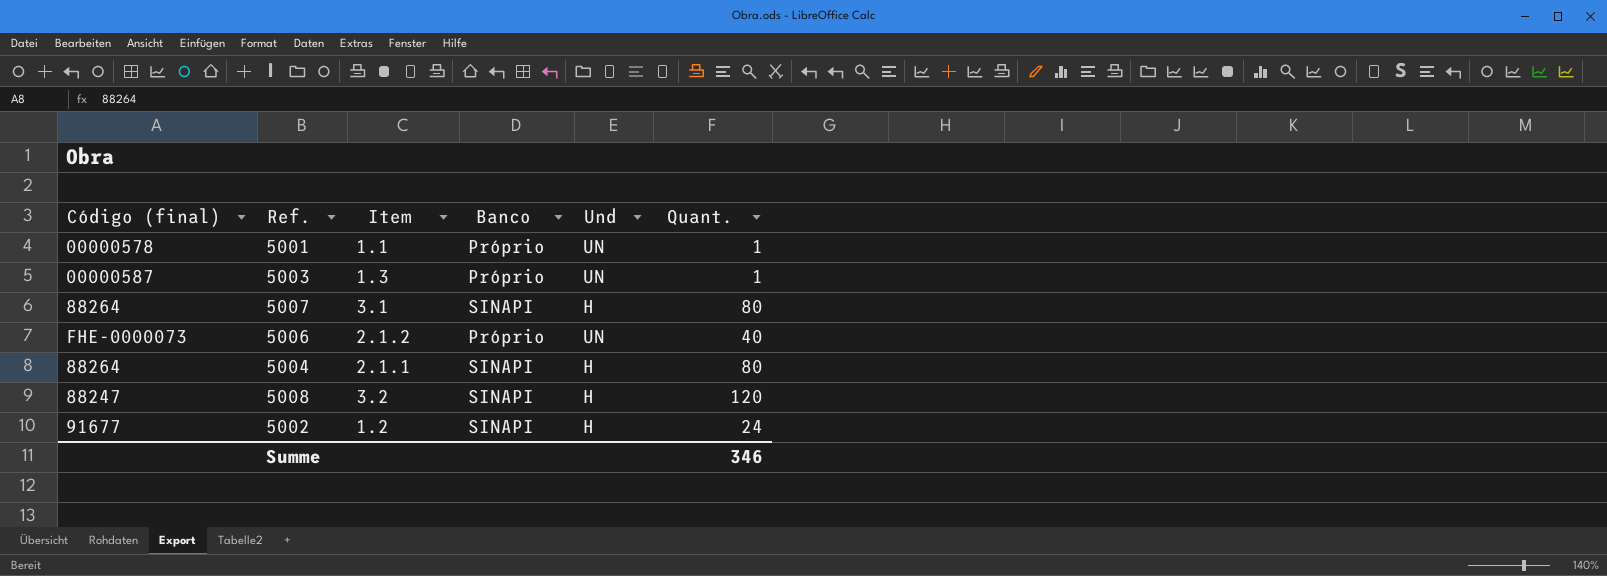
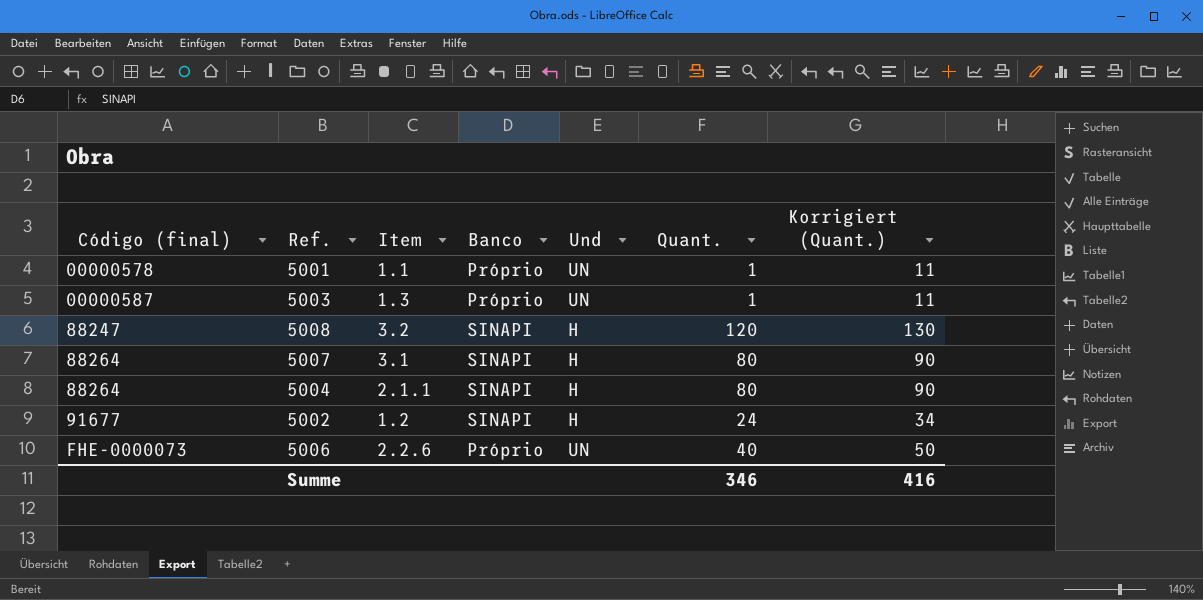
row order: none -> Código (final) ascending
column Korrigiert (Quant.) | formula: none -> [Quant.] + 10
5006 | Item: 2.1.2 -> 2.2.6

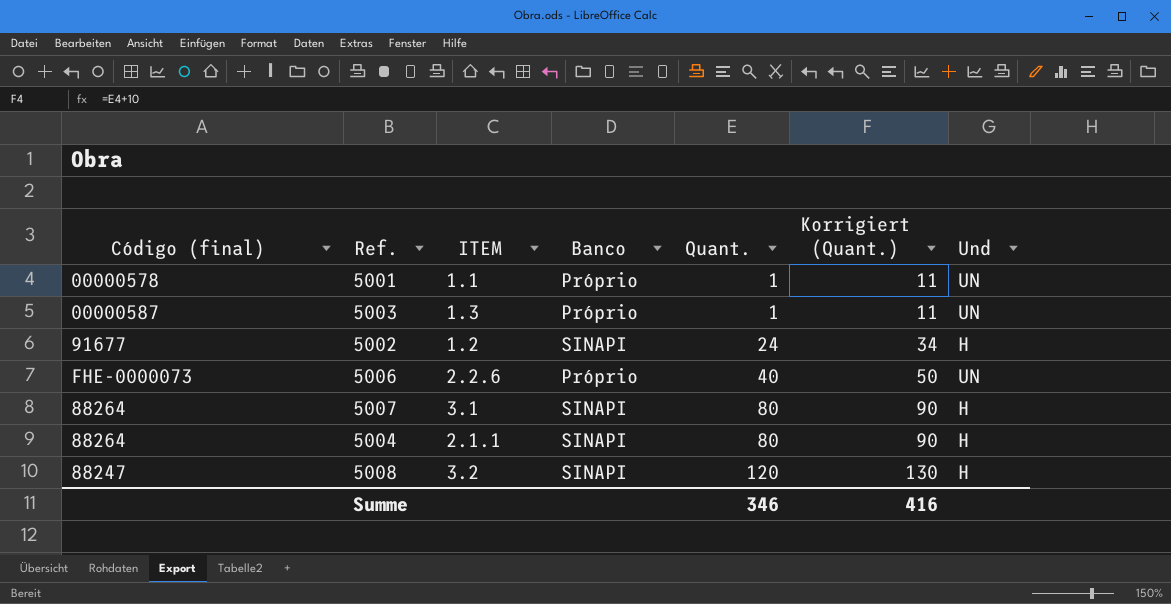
row order: Código (final) ascending -> Quant. ascending
column name: Item -> ITEM
column Und | position: 5 -> 7

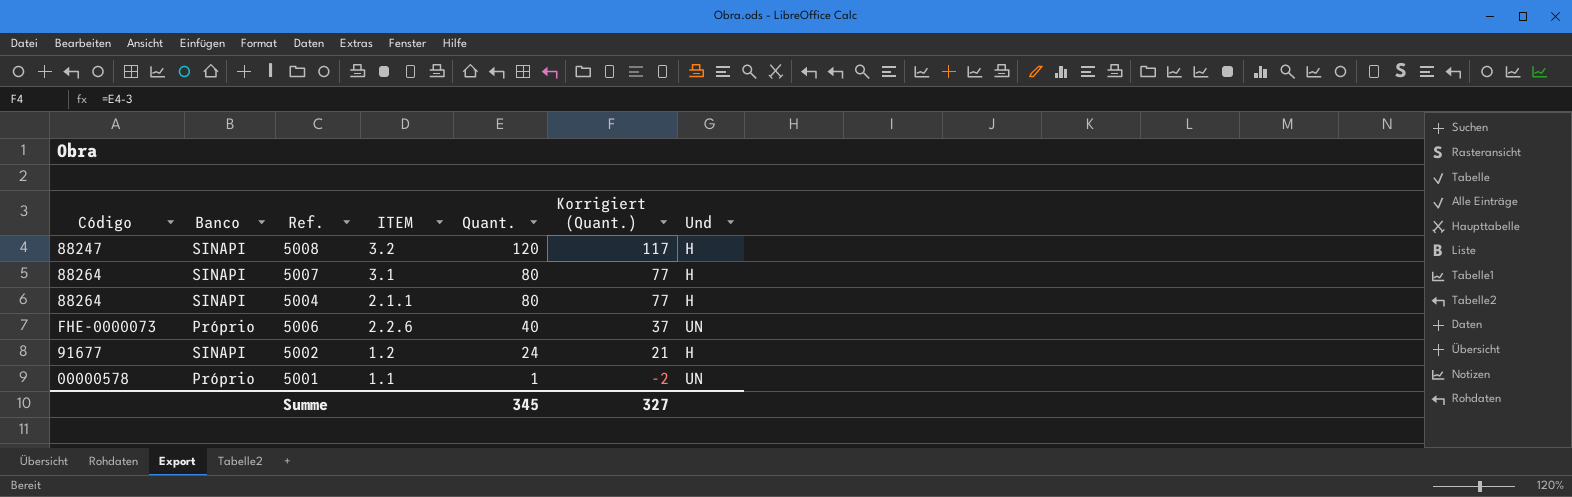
row order: Quant. ascending -> Quant. descending
column name: Código (final) -> Código
column Banco | position: 4 -> 2
column Korrigiert (Quant.) | formula: [Quant.] + 10 -> [Quant.] - 3
row 5003: 00000587 | 1.3 | Próprio | 1 | 11 | UN -> none
Summe | Quant.: 346 -> 345
Summe | Korrigiert (Quant.): 416 -> 327

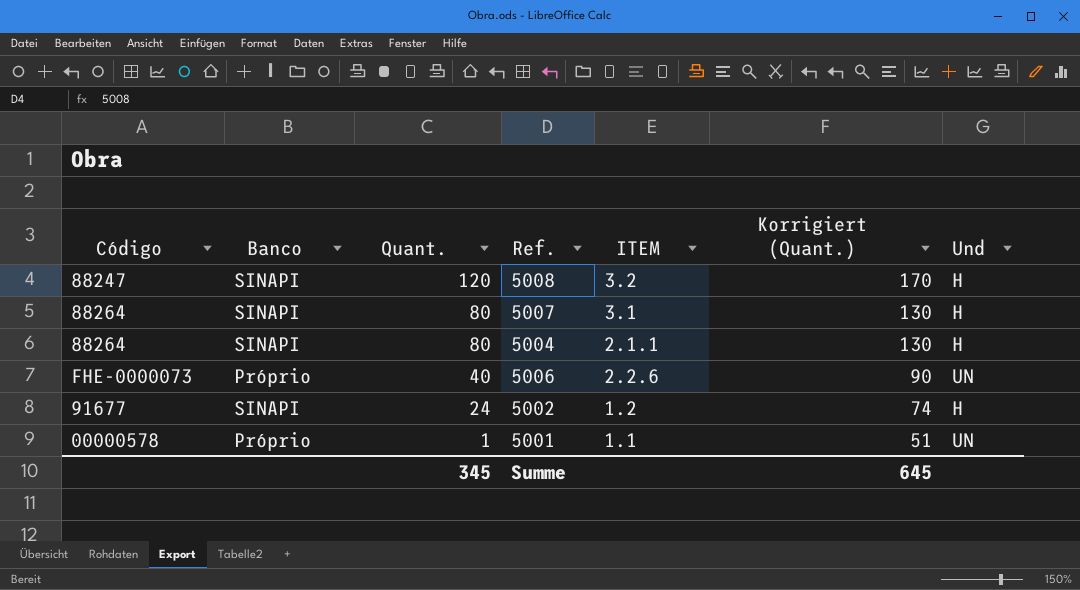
column Quant. | position: 5 -> 3
column Korrigiert (Quant.) | formula: [Quant.] - 3 -> [Quant.] + 50
Summe | Korrigiert (Quant.): 327 -> 645

